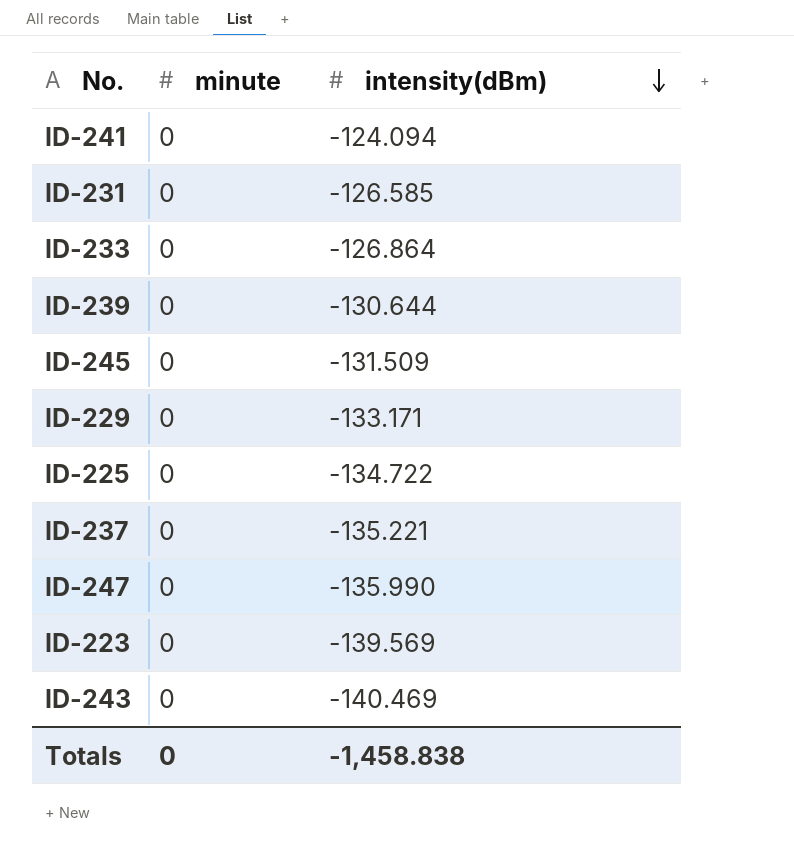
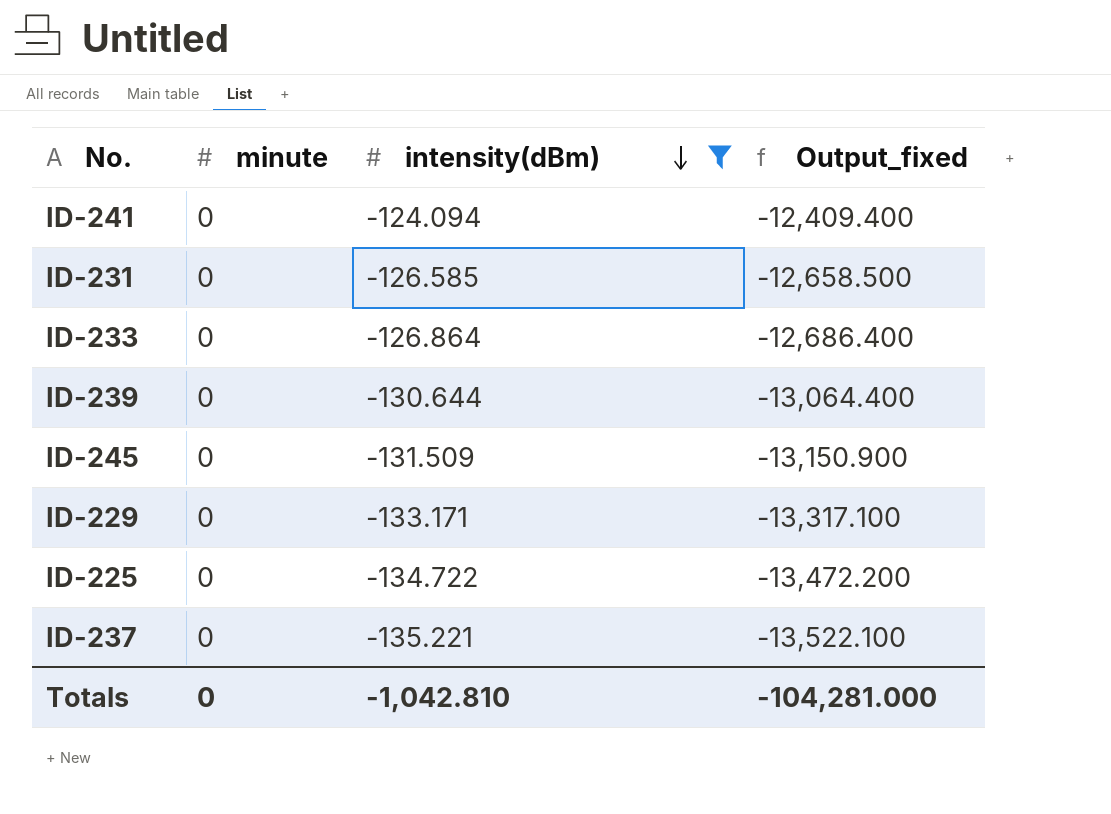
filter: none -> intensity(dBm) >= -135.221
column Output_fixed | formula: none -> [intensity(dBm)] * 100
Totals | intensity(dBm): -1,458.838 -> -1,042.810

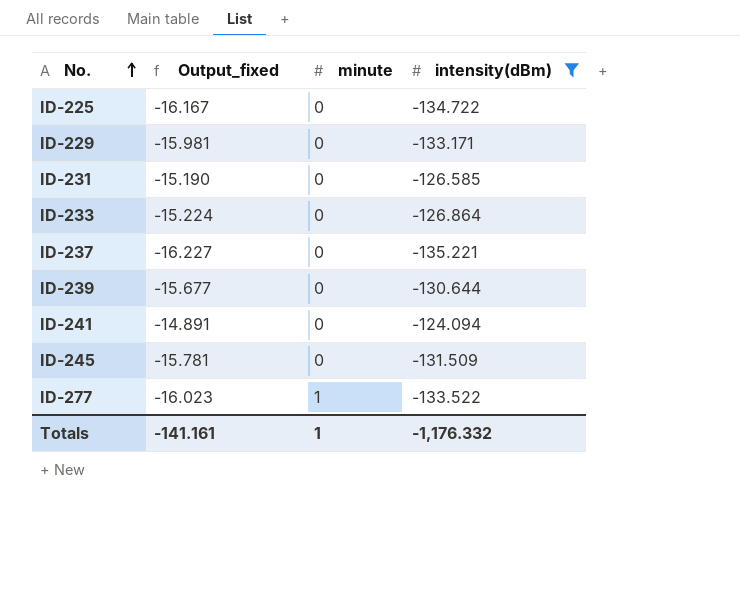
row order: intensity(dBm) descending -> No. ascending
column Output_fixed | formula: [intensity(dBm)] * 100 -> [intensity(dBm)] * 0.12
column Output_fixed | position: 4 -> 2
row ID-277: none -> -16.023 | 1 | -133.522
Totals | Output_fixed: -104,281.000 -> -141.161
Totals | minute: 0 -> 1
Totals | intensity(dBm): -1,042.810 -> -1,176.332

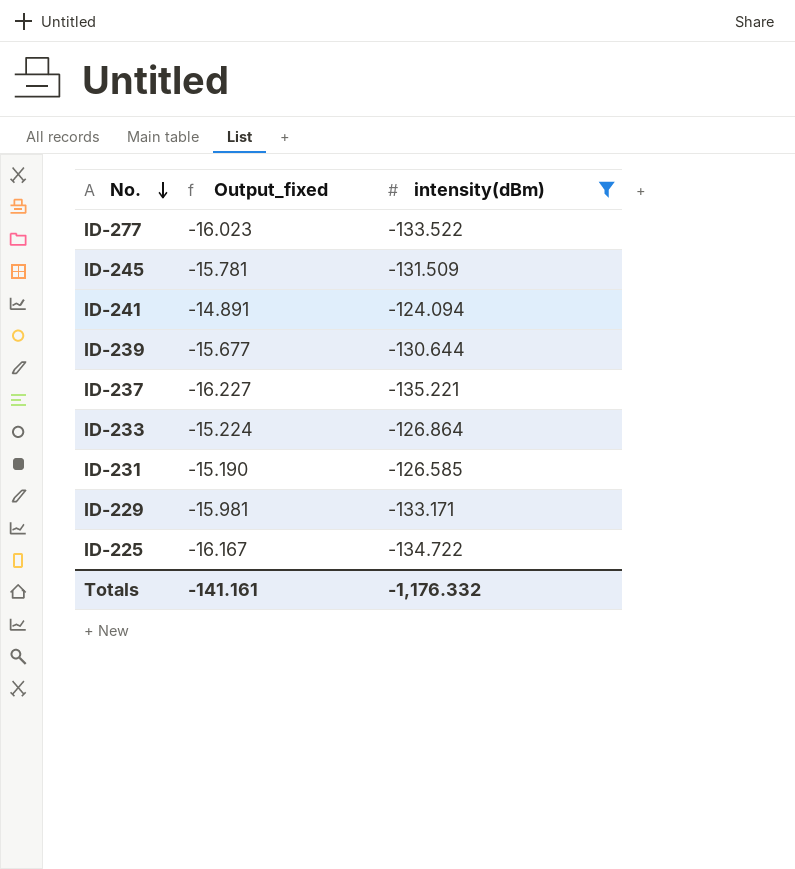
row order: No. ascending -> No. descending
column minute | position: 3 -> none

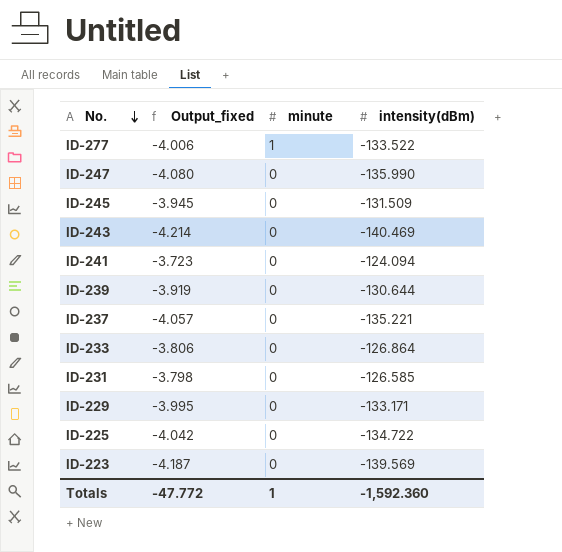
filter: intensity(dBm) >= -135.221 -> none
column Output_fixed | formula: [intensity(dBm)] * 0.12 -> [intensity(dBm)] * 0.03
column minute | position: none -> 3
Totals | Output_fixed: -141.161 -> -47.772
Totals | intensity(dBm): -1,176.332 -> -1,592.360

